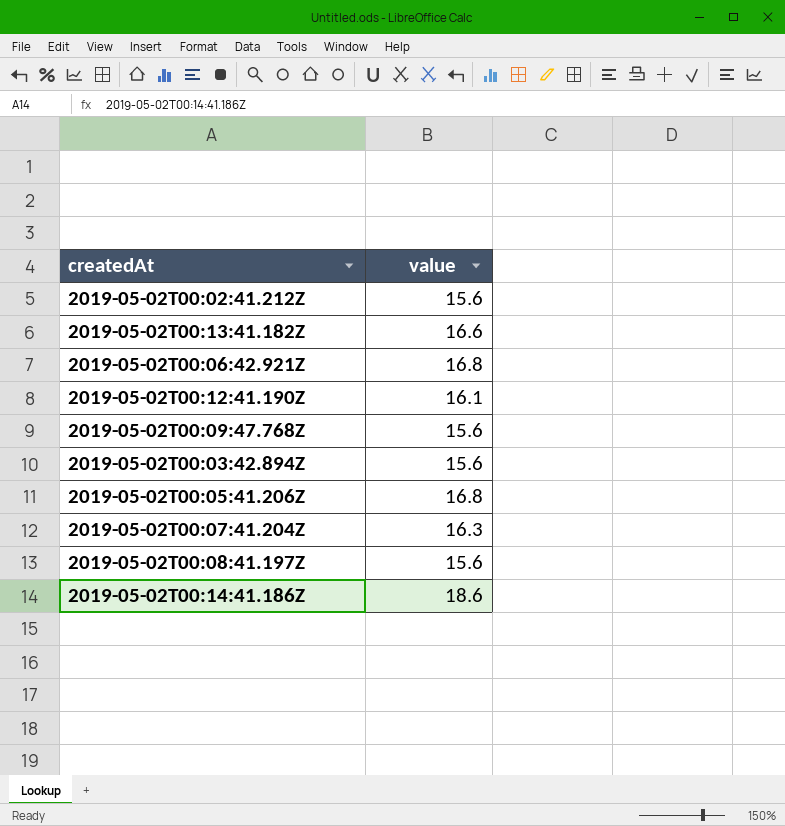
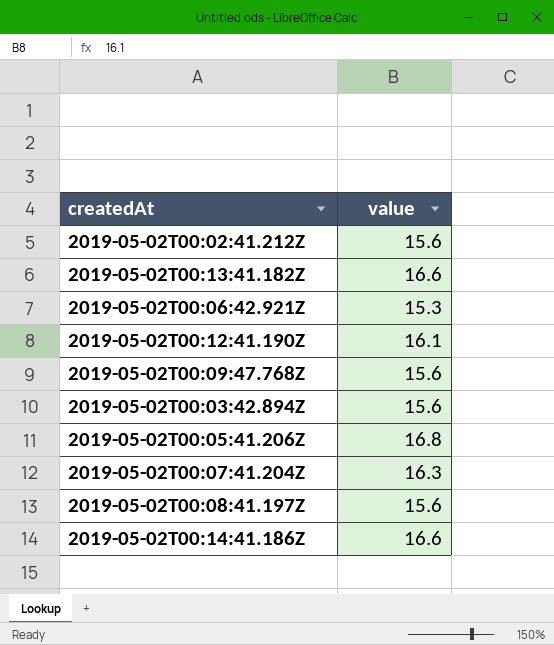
2019-05-02T00:06:42.921Z | value: 16.8 -> 15.3
2019-05-02T00:14:41.186Z | value: 18.6 -> 16.6

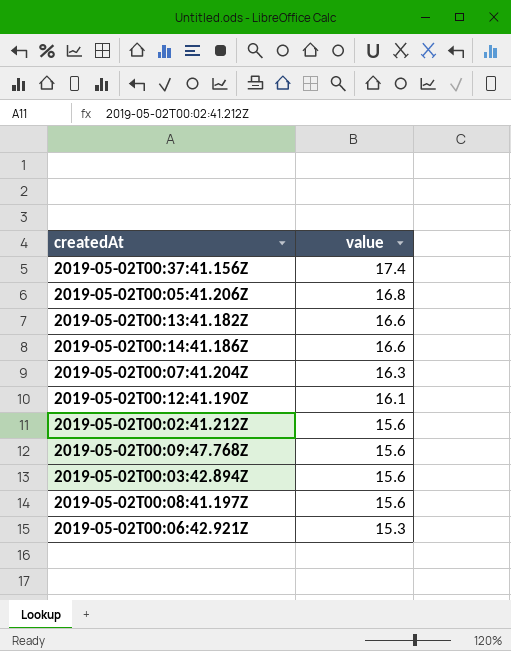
row order: none -> value descending
row 2019-05-02T00:37:41.156Z: none -> 17.4

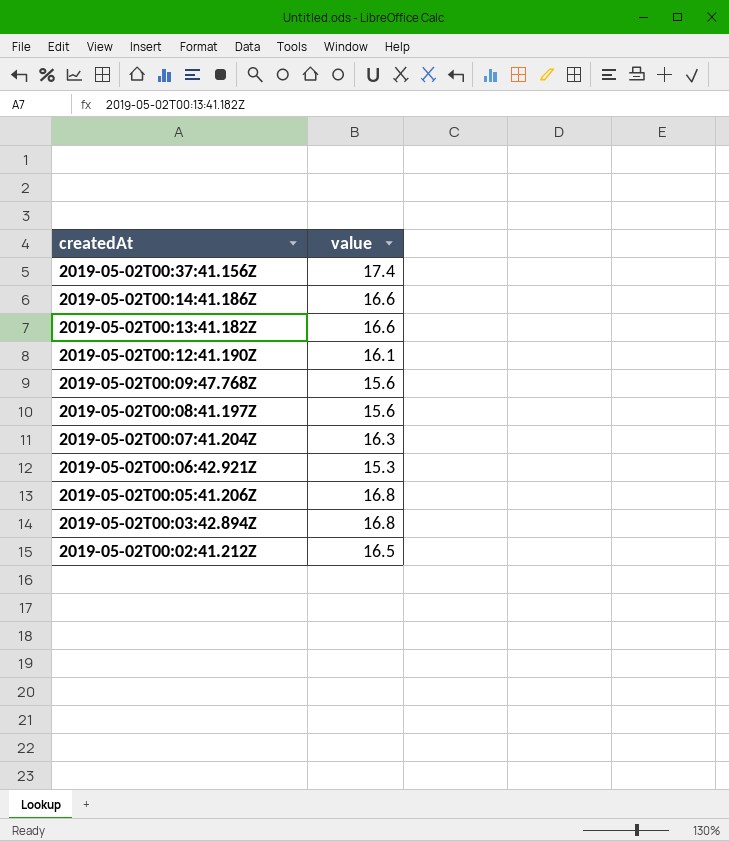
row order: value descending -> createdAt descending
2019-05-02T00:03:42.894Z | value: 15.6 -> 16.8
2019-05-02T00:02:41.212Z | value: 15.6 -> 16.5

